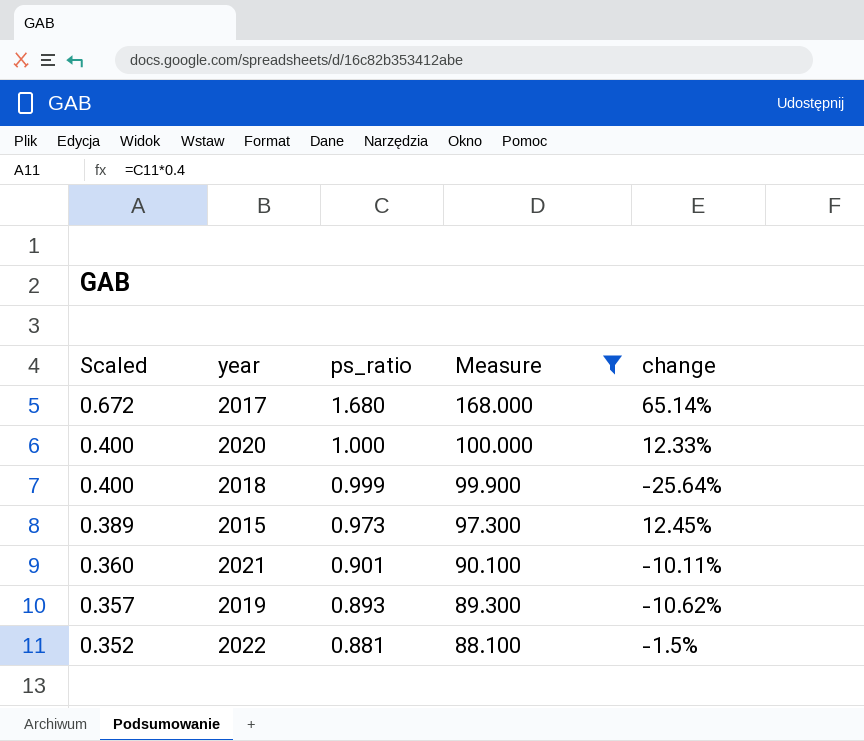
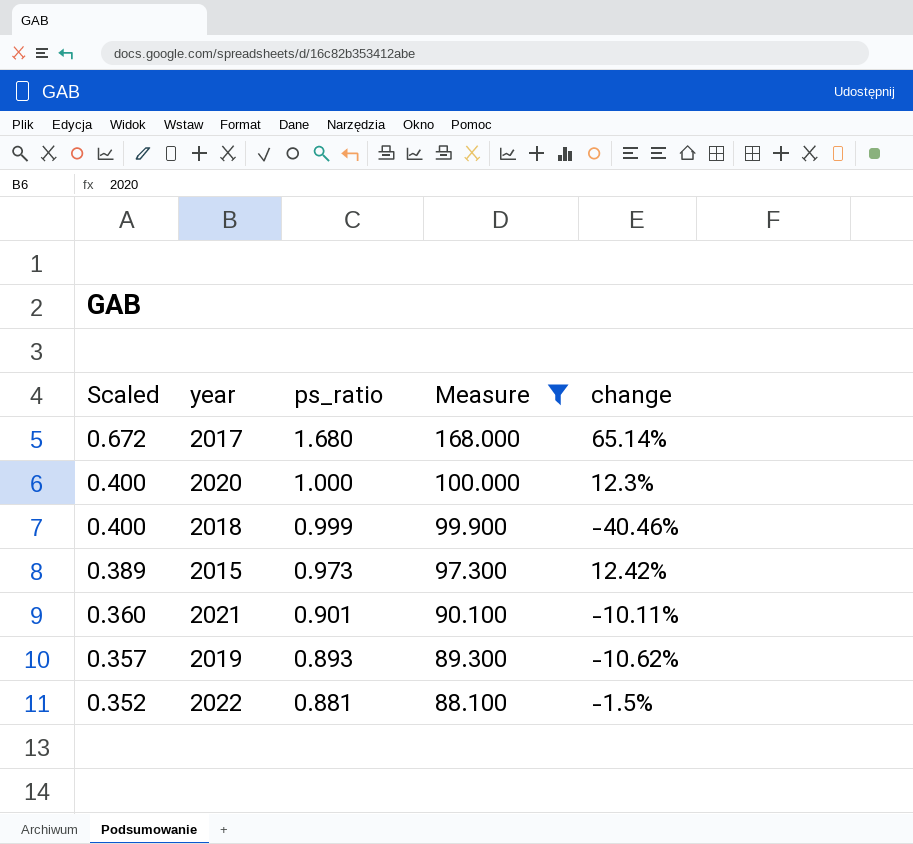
2020 | change: 12.33% -> 12.3%
2018 | change: -25.64% -> -40.46%
2015 | change: 12.45% -> 12.42%

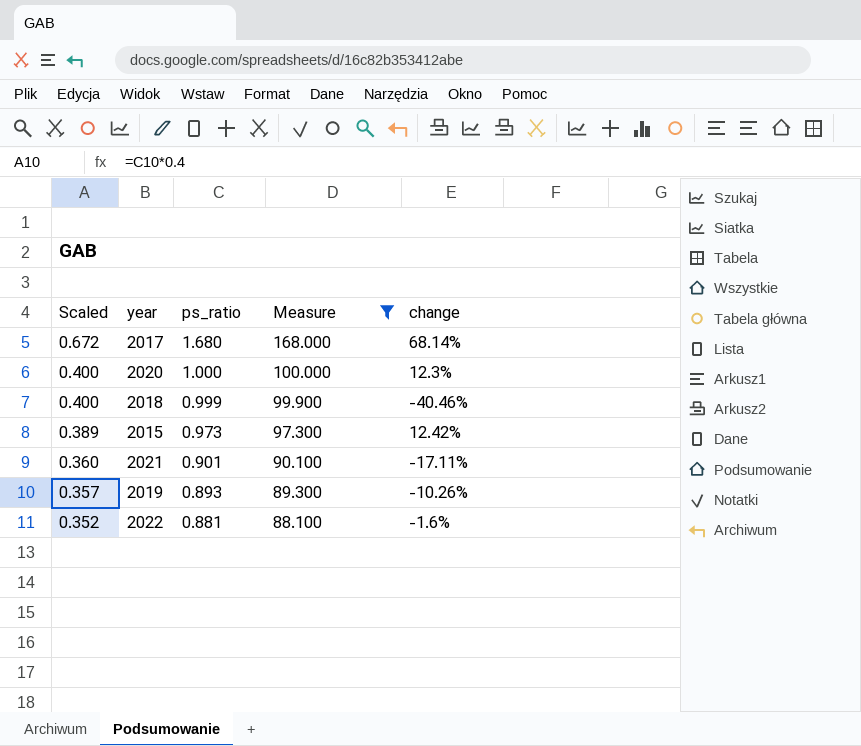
2017 | change: 65.14% -> 68.14%
2021 | change: -10.11% -> -17.11%
2019 | change: -10.62% -> -10.26%
2022 | change: -1.5% -> -1.6%

